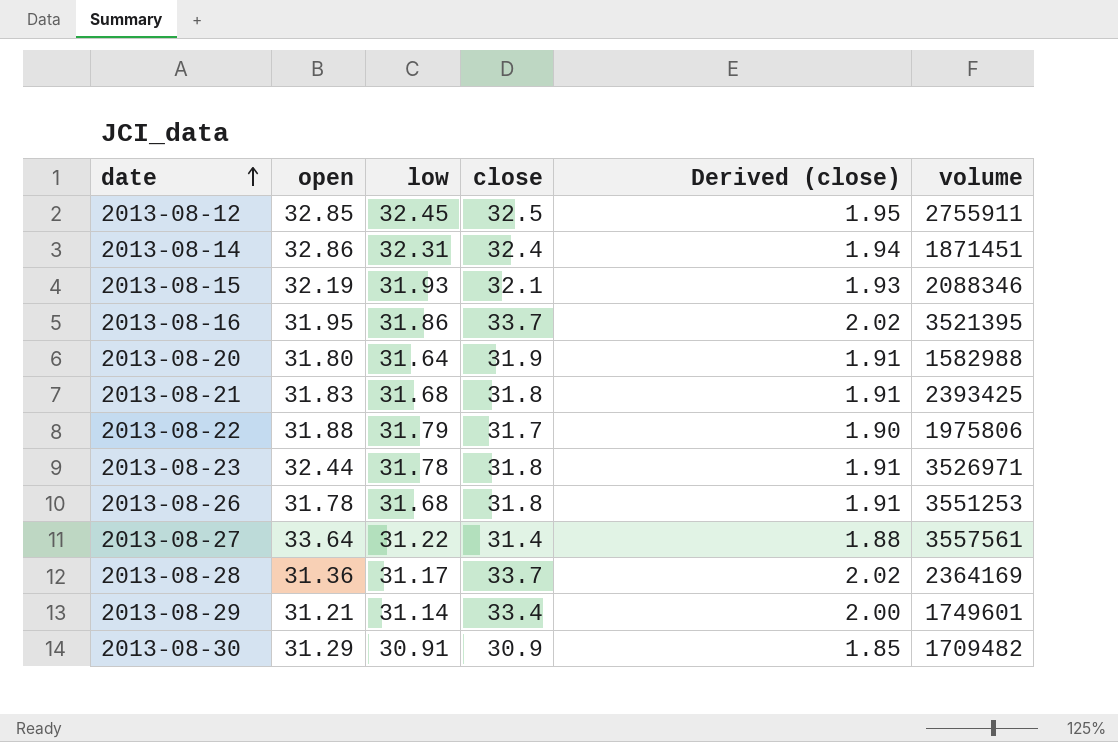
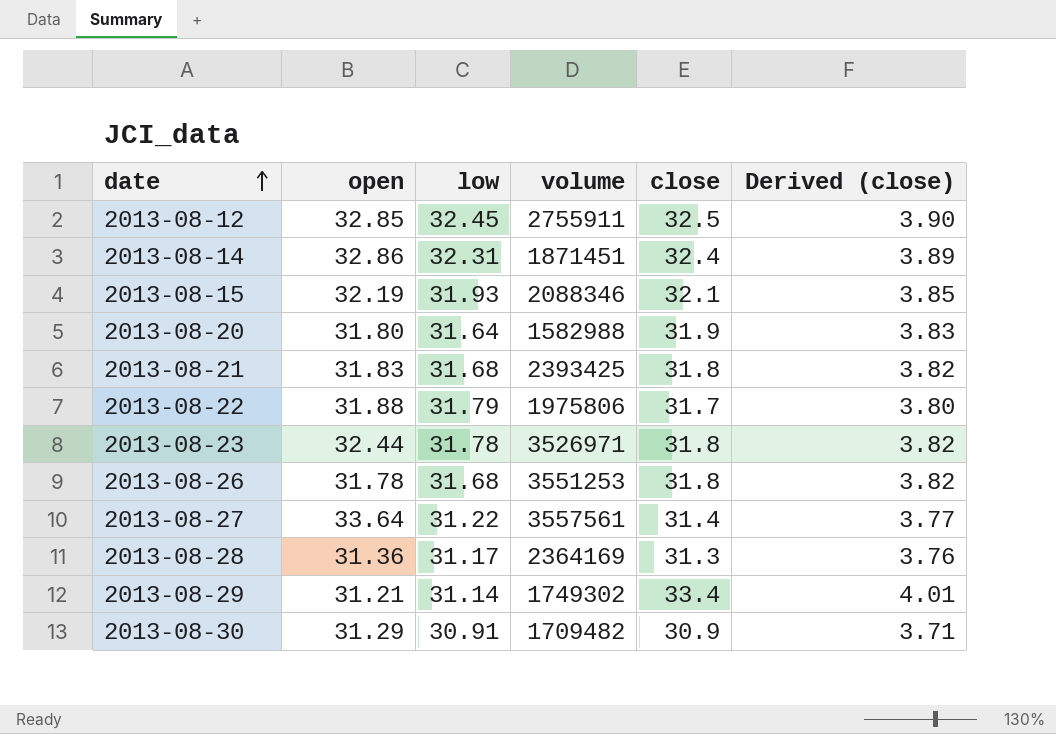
column volume | position: 6 -> 4
column Derived (close) | formula: [close] * 0.06 -> [close] * 0.12
row 2013-08-16: 31.95 | 31.86 | 33.7 | 2.02 | 3521395 -> none
2013-08-28 | close: 33.7 -> 31.3
2013-08-29 | volume: 1749601 -> 1749302

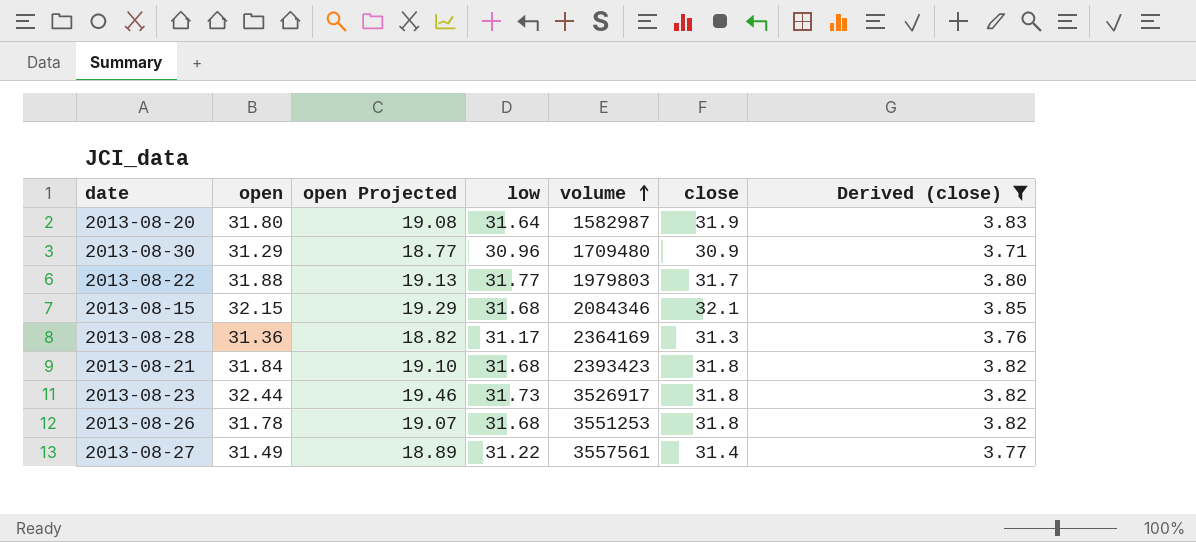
filter: none -> Derived (close) <= 3.85
row order: date ascending -> volume ascending
column open Projected | formula: none -> [open] * 0.6
2013-08-20 | volume: 1582988 -> 1582987
2013-08-30 | low: 30.91 -> 30.96
2013-08-30 | volume: 1709482 -> 1709480
2013-08-22 | low: 31.79 -> 31.77
2013-08-22 | volume: 1975806 -> 1979803
2013-08-15 | open: 32.19 -> 32.15
2013-08-15 | low: 31.93 -> 31.68
2013-08-15 | volume: 2088346 -> 2084346
2013-08-21 | open: 31.83 -> 31.84
2013-08-21 | volume: 2393425 -> 2393423
2013-08-23 | low: 31.78 -> 31.73
2013-08-23 | volume: 3526971 -> 3526917
2013-08-27 | open: 33.64 -> 31.49

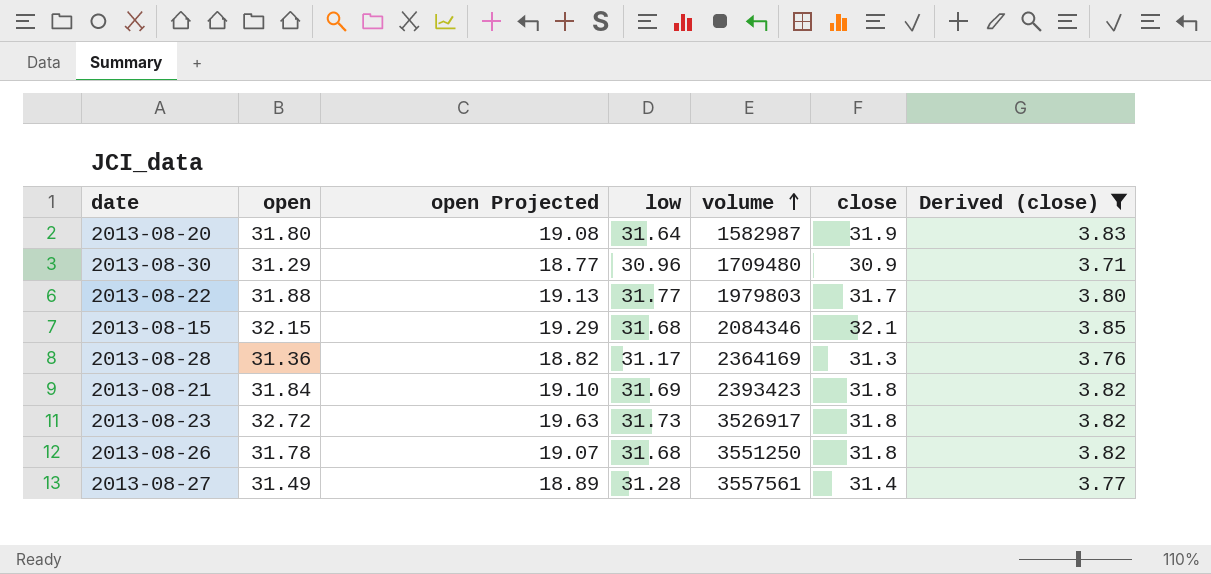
2013-08-21 | low: 31.68 -> 31.69
2013-08-23 | open: 32.44 -> 32.72
2013-08-23 | open Projected: 19.46 -> 19.63
2013-08-26 | volume: 3551253 -> 3551250
2013-08-27 | low: 31.22 -> 31.28

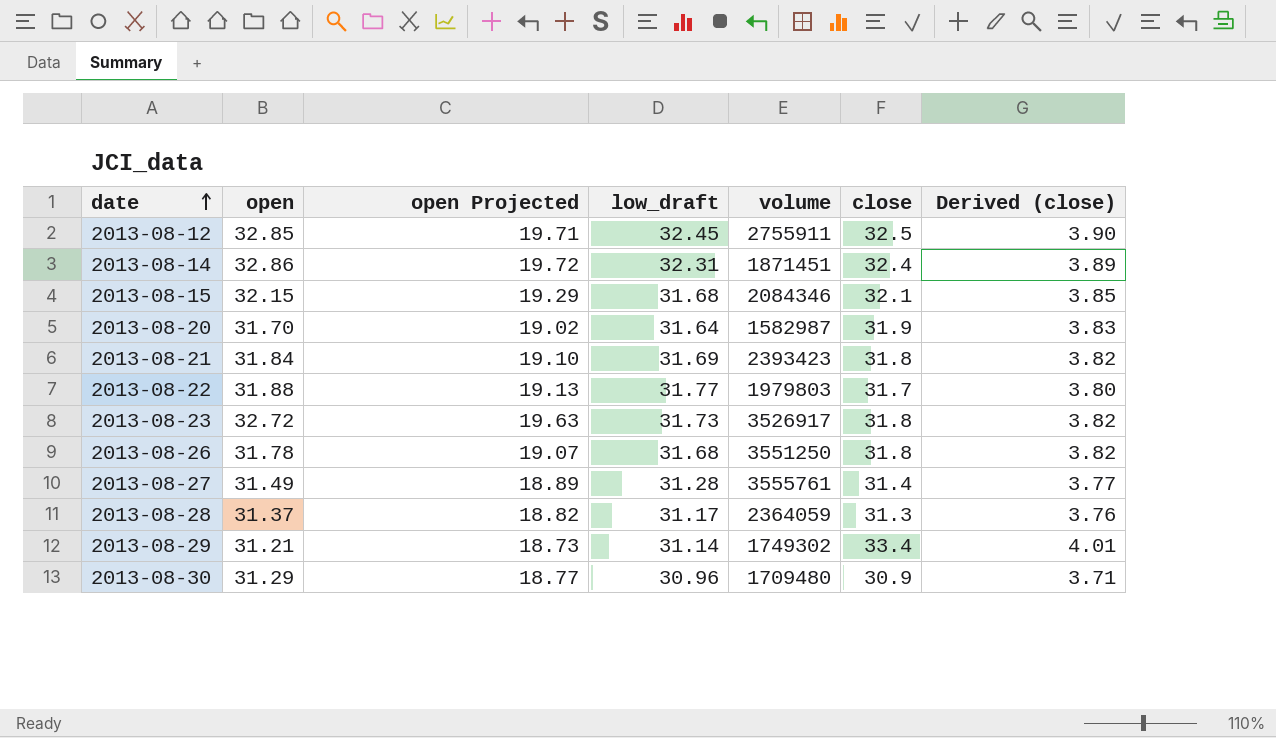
filter: Derived (close) <= 3.85 -> none
row order: volume ascending -> date ascending
column name: low -> low_draft
2013-08-20 | open: 31.80 -> 31.70
2013-08-20 | open Projected: 19.08 -> 19.02
2013-08-27 | volume: 3557561 -> 3555761
2013-08-28 | open: 31.36 -> 31.37
2013-08-28 | volume: 2364169 -> 2364059

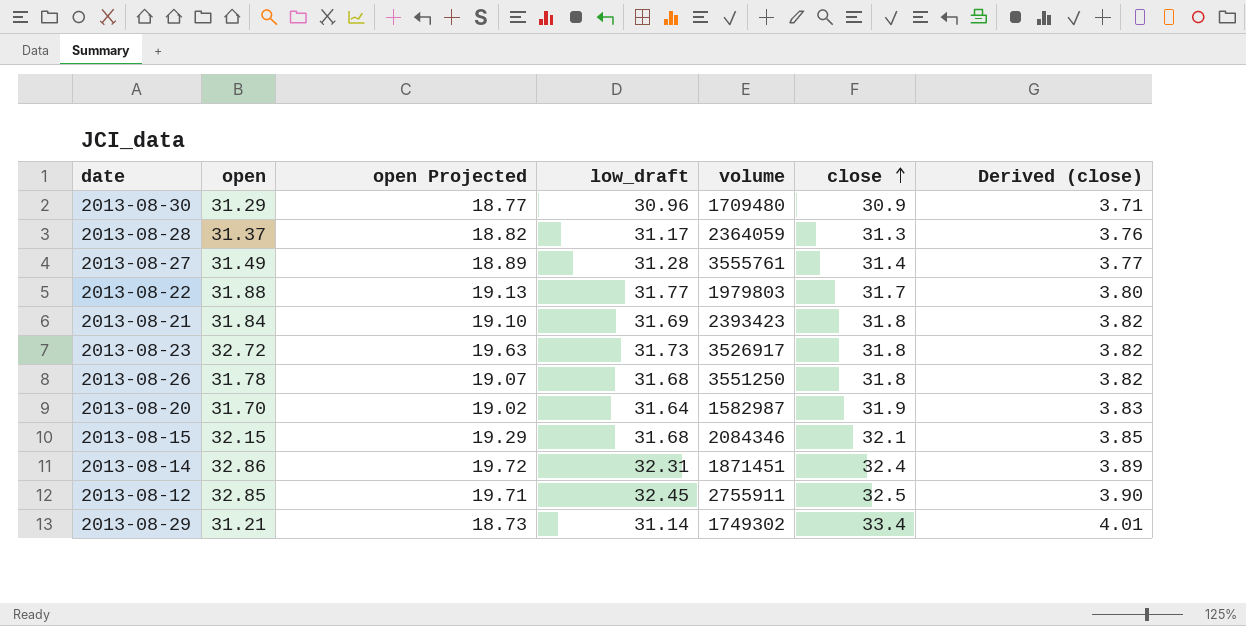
row order: date ascending -> close ascending

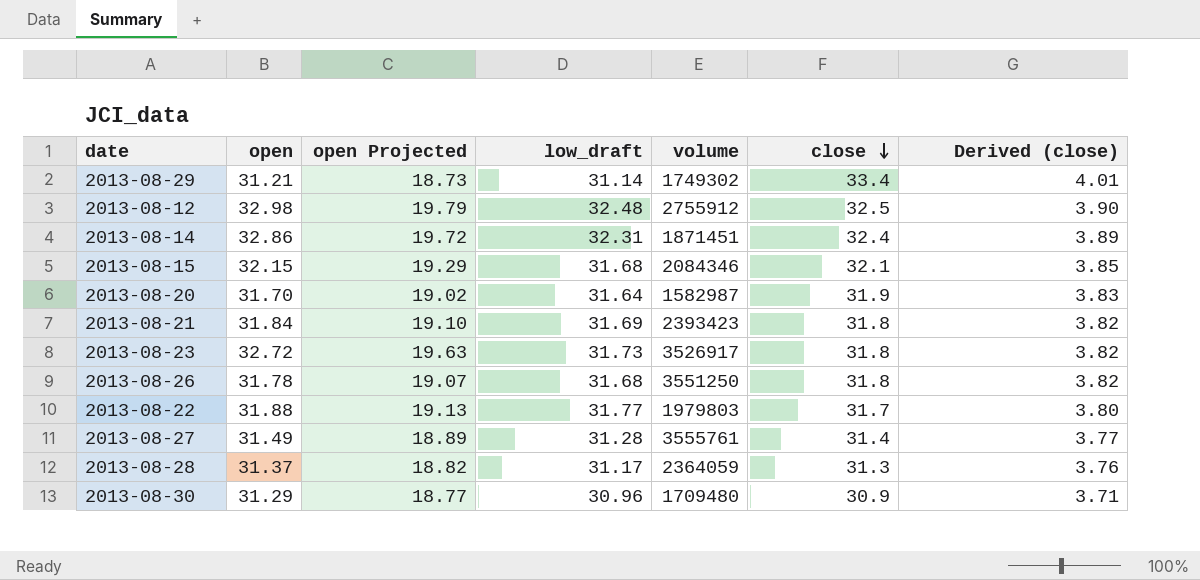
row order: close ascending -> close descending
2013-08-12 | open: 32.85 -> 32.98
2013-08-12 | open Projected: 19.71 -> 19.79
2013-08-12 | low_draft: 32.45 -> 32.48
2013-08-12 | volume: 2755911 -> 2755912

